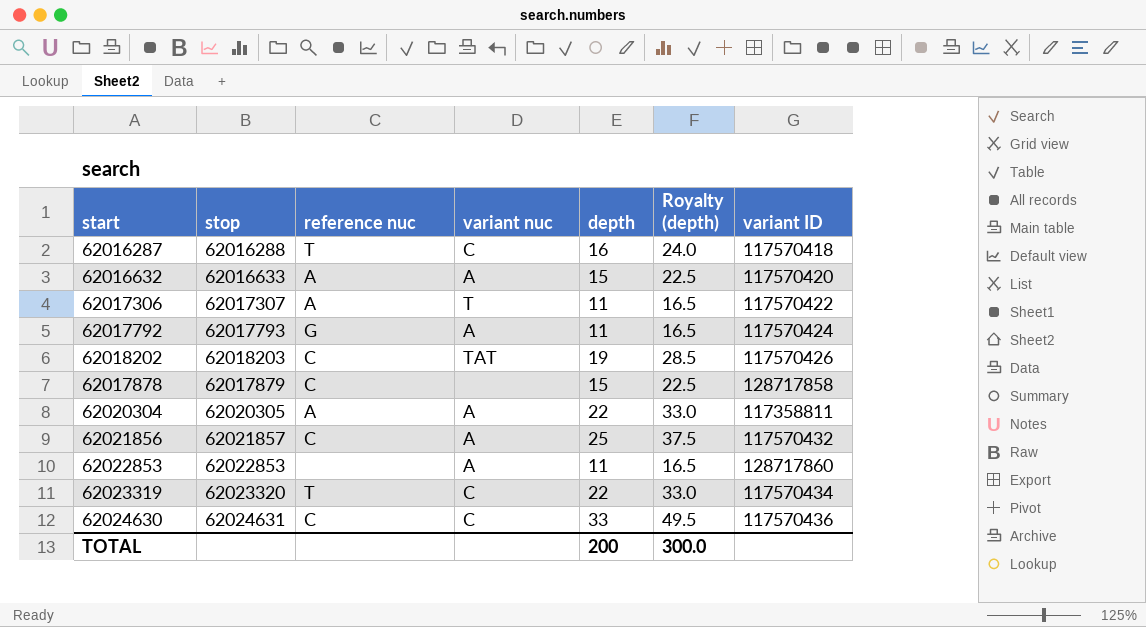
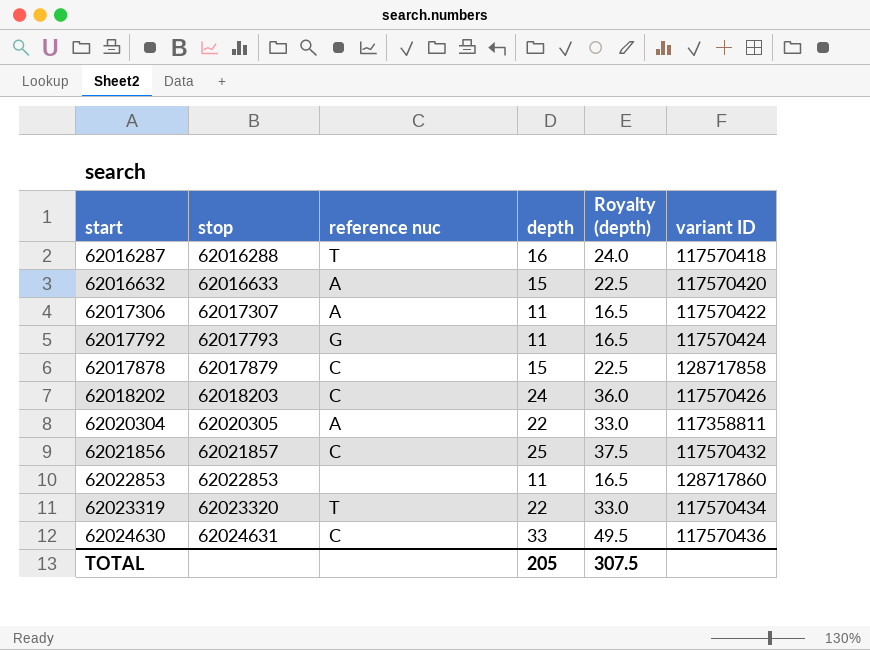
row order: none -> start ascending
column variant nuc | position: 4 -> none
62018202 | depth: 19 -> 24
62018202 | Royalty (depth): 28.5 -> 36.0
TOTAL | depth: 200 -> 205
TOTAL | Royalty (depth): 300.0 -> 307.5

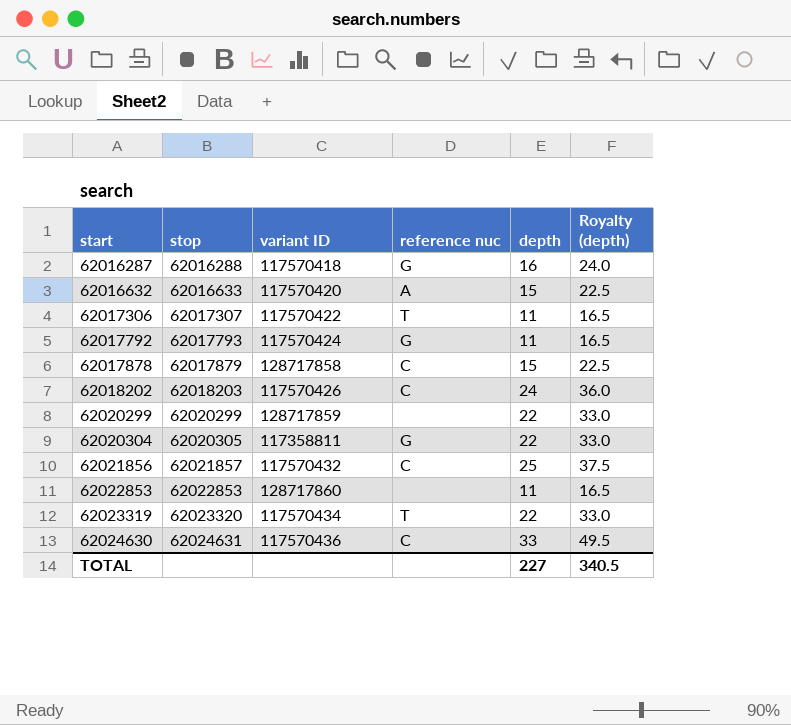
column variant ID | position: 6 -> 3
62016287 | reference nuc: T -> G
62017306 | reference nuc: A -> T
row 62020299: none -> 62020299 | 128717859 | none | 22 | 33.0
62020304 | reference nuc: A -> G
TOTAL | depth: 205 -> 227
TOTAL | Royalty (depth): 307.5 -> 340.5

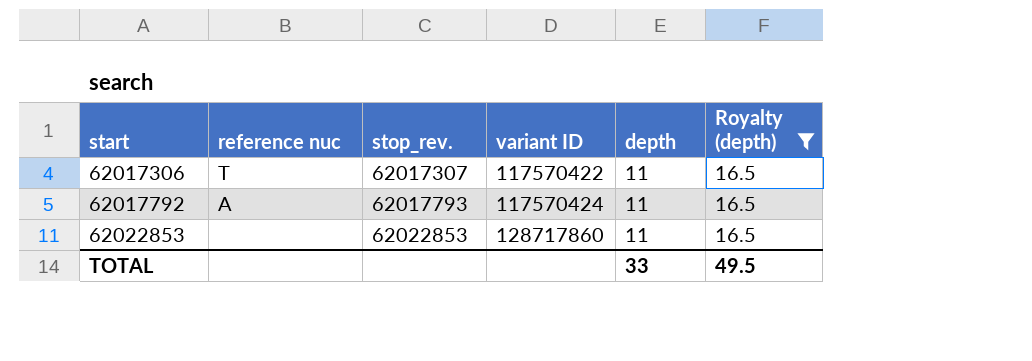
filter: none -> Royalty (depth) = 16.5
column reference nuc | position: 4 -> 2
column name: stop -> stop_rev.
62017792 | reference nuc: G -> A
TOTAL | depth: 227 -> 33
TOTAL | Royalty (depth): 340.5 -> 49.5

